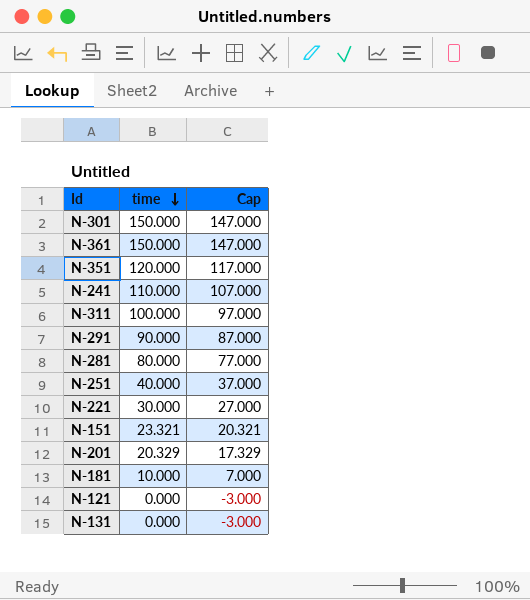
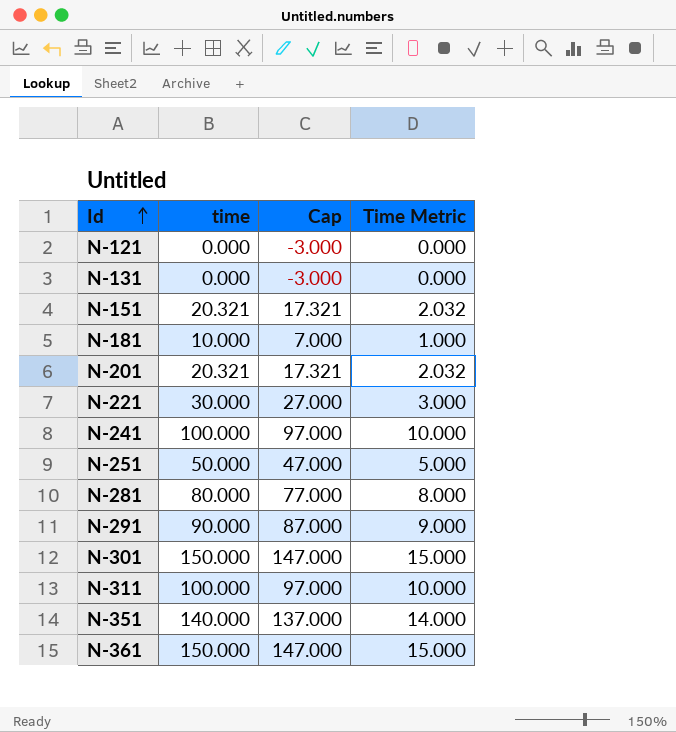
row order: time descending -> Id ascending
column Time Metric | formula: none -> [time] * 0.1
N-151 | time: 23.321 -> 20.321
N-151 | Cap: 20.321 -> 17.321
N-201 | time: 20.329 -> 20.321
N-201 | Cap: 17.329 -> 17.321
N-241 | time: 110.000 -> 100.000
N-241 | Cap: 107.000 -> 97.000
N-251 | time: 40.000 -> 50.000
N-251 | Cap: 37.000 -> 47.000
N-351 | time: 120.000 -> 140.000
N-351 | Cap: 117.000 -> 137.000

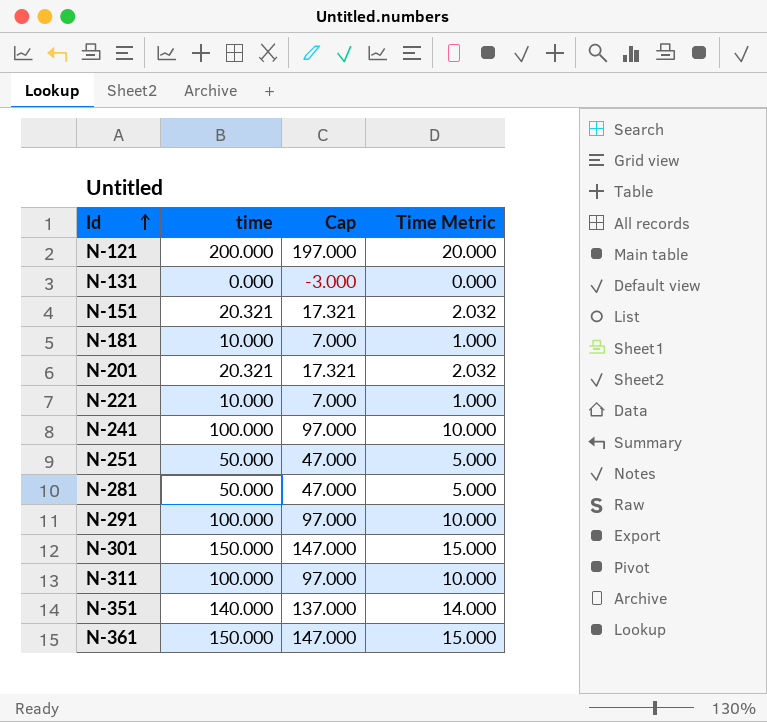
N-121 | time: 0.000 -> 200.000
N-121 | Cap: -3.000 -> 197.000
N-121 | Time Metric: 0.000 -> 20.000
N-221 | time: 30.000 -> 10.000
N-221 | Cap: 27.000 -> 7.000
N-221 | Time Metric: 3.000 -> 1.000
N-281 | time: 80.000 -> 50.000
N-281 | Cap: 77.000 -> 47.000
N-281 | Time Metric: 8.000 -> 5.000
N-291 | time: 90.000 -> 100.000
N-291 | Cap: 87.000 -> 97.000
N-291 | Time Metric: 9.000 -> 10.000

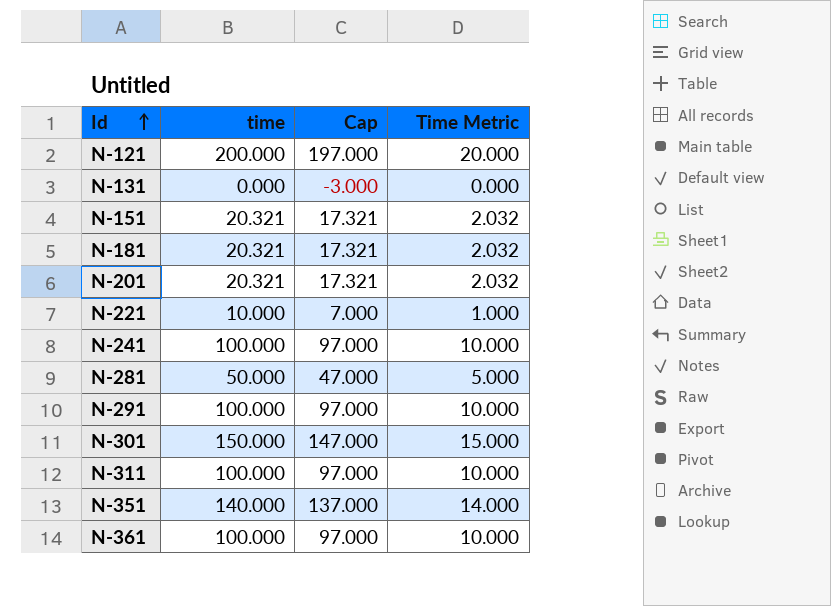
row N-251: 50.000 | 47.000 | 5.000 -> none
N-181 | time: 10.000 -> 20.321
N-181 | Cap: 7.000 -> 17.321
N-181 | Time Metric: 1.000 -> 2.032
N-361 | time: 150.000 -> 100.000
N-361 | Cap: 147.000 -> 97.000
N-361 | Time Metric: 15.000 -> 10.000

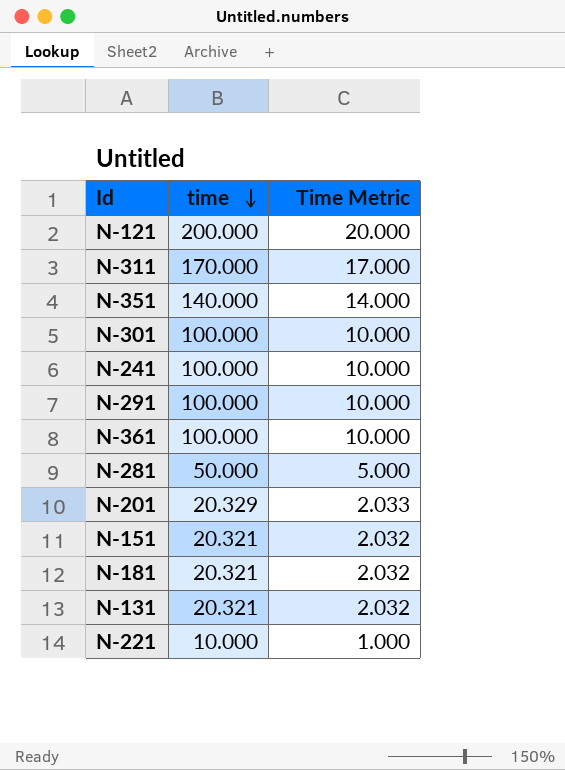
row order: Id ascending -> time descending
column Cap | formula: [time] - 3 -> none
N-311 | time: 100.000 -> 170.000
N-311 | Time Metric: 10.000 -> 17.000
N-301 | time: 150.000 -> 100.000
N-301 | Time Metric: 15.000 -> 10.000
N-201 | time: 20.321 -> 20.329
N-201 | Time Metric: 2.032 -> 2.033
N-131 | time: 0.000 -> 20.321
N-131 | Time Metric: 0.000 -> 2.032

